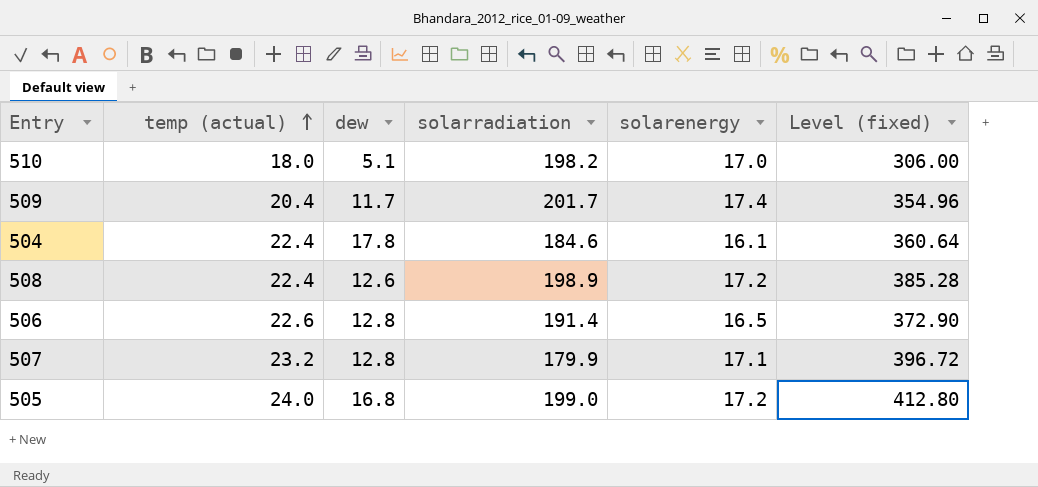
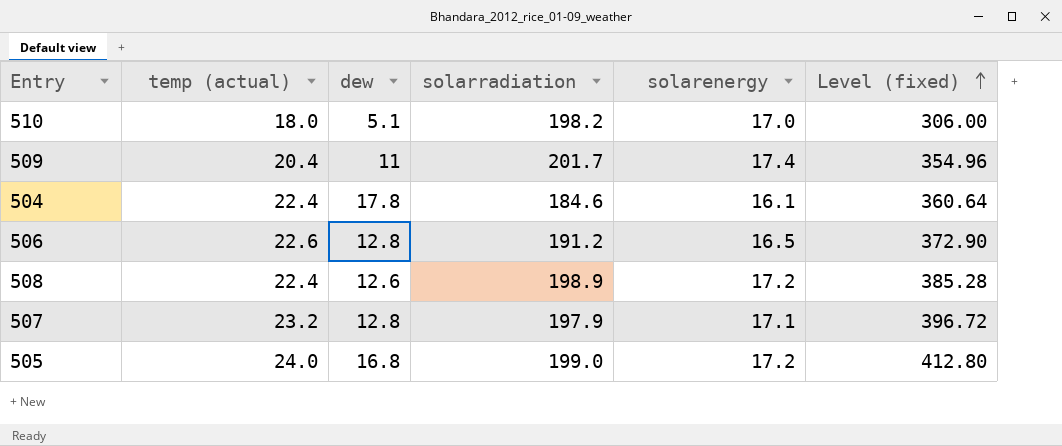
row order: temp (actual) ascending -> Level (fixed) ascending
509 | dew: 11.7 -> 11
506 | solarradiation: 191.4 -> 191.2
507 | solarradiation: 179.9 -> 197.9

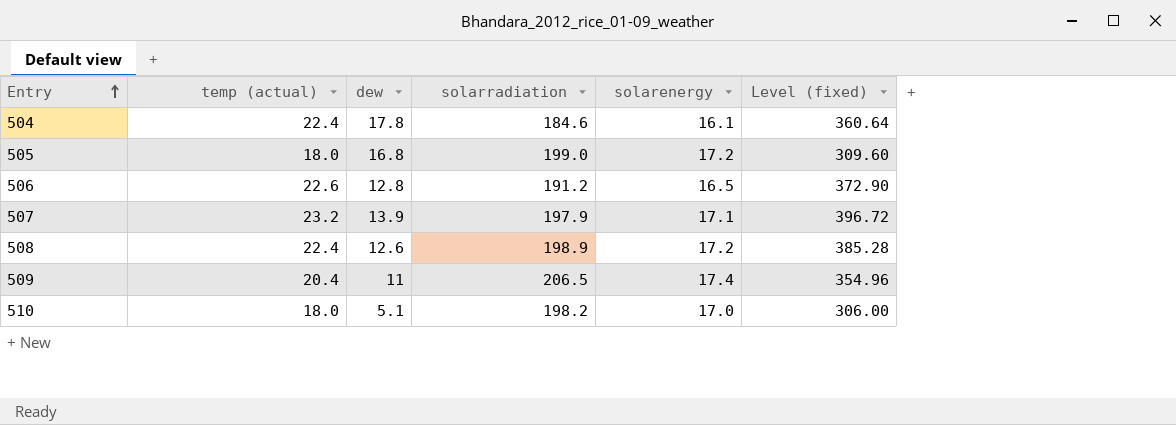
row order: Level (fixed) ascending -> Entry ascending
505 | temp (actual): 24.0 -> 18.0
505 | Level (fixed): 412.80 -> 309.60
507 | dew: 12.8 -> 13.9
509 | solarradiation: 201.7 -> 206.5

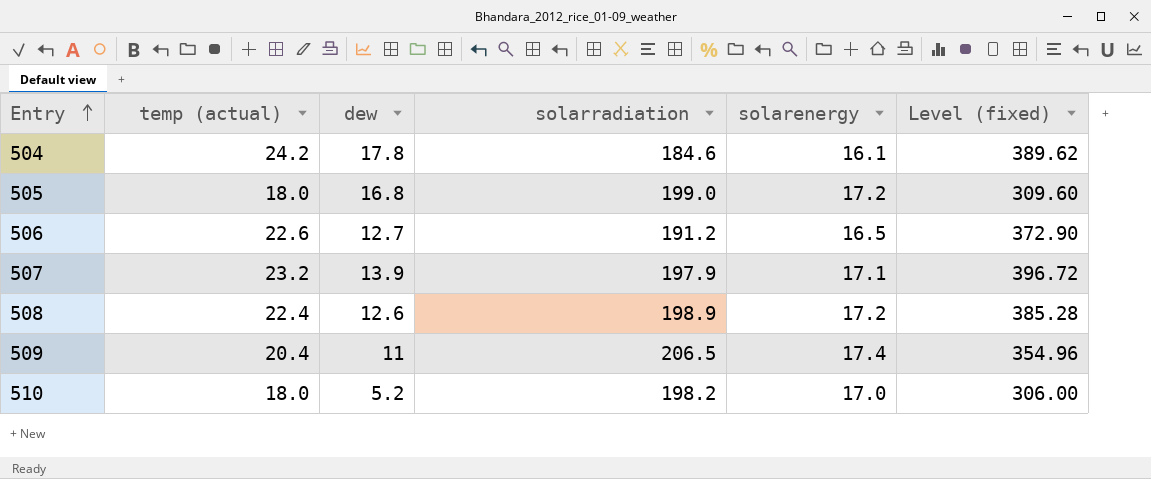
504 | temp (actual): 22.4 -> 24.2
504 | Level (fixed): 360.64 -> 389.62
506 | dew: 12.8 -> 12.7
510 | dew: 5.1 -> 5.2

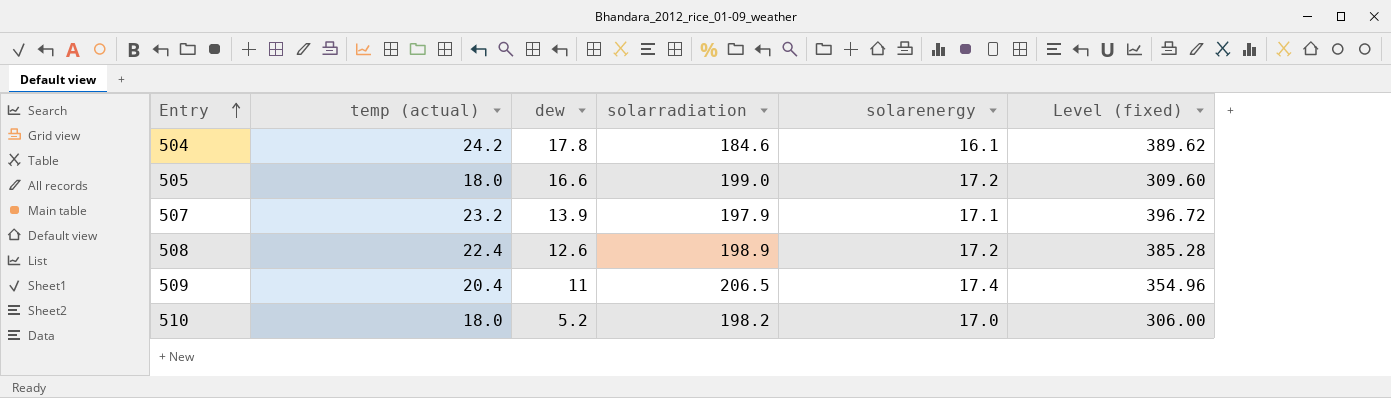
row 506: 22.6 | 12.7 | 191.2 | 16.5 | 372.90 -> none
505 | dew: 16.8 -> 16.6

